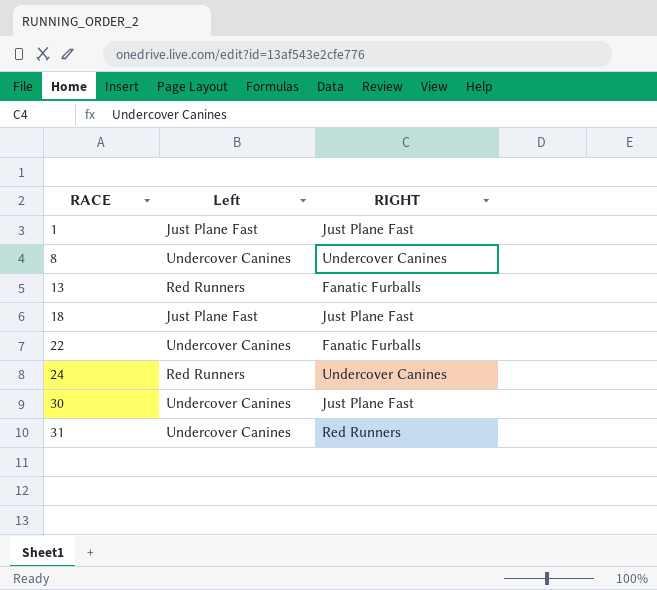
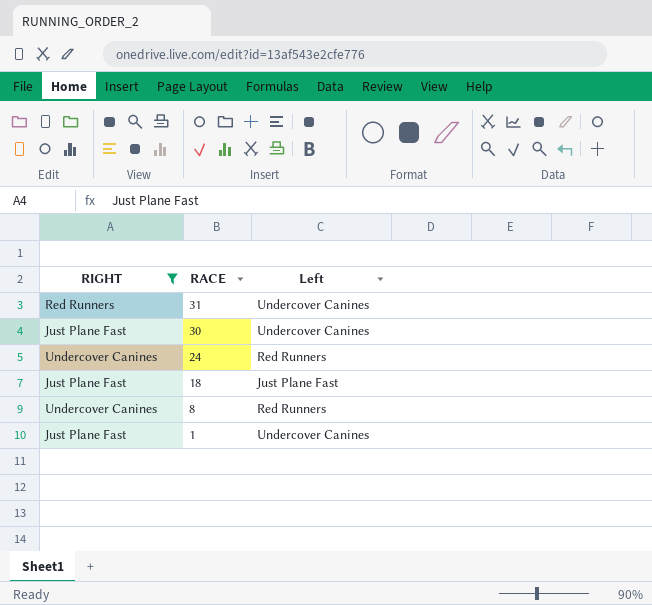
filter: none -> RIGHT != Fanatic Furballs
row order: RACE ascending -> RACE descending
column RIGHT | position: 3 -> 1
8 | Left: Undercover Canines -> Red Runners
1 | Left: Just Plane Fast -> Undercover Canines

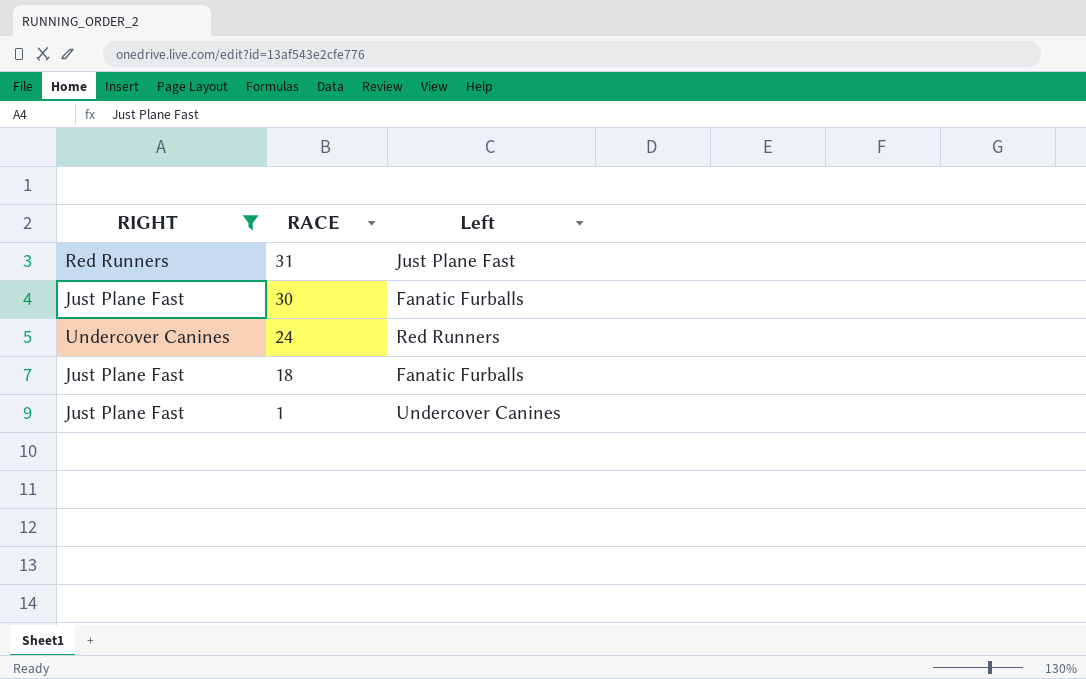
row 8: Undercover Canines | Red Runners -> none
31 | Left: Undercover Canines -> Just Plane Fast
30 | Left: Undercover Canines -> Fanatic Furballs
18 | Left: Just Plane Fast -> Fanatic Furballs

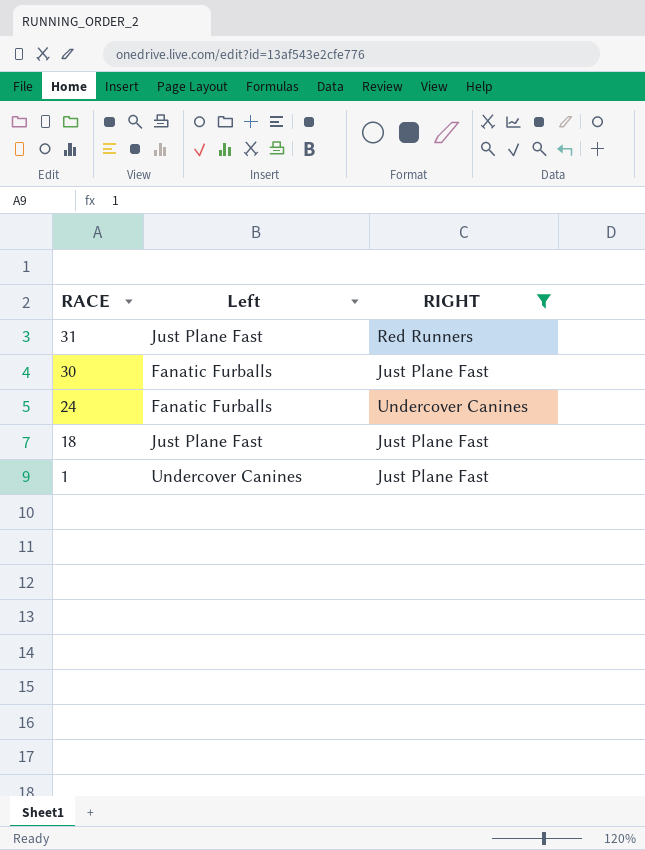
column RIGHT | position: 1 -> 3
24 | Left: Red Runners -> Fanatic Furballs
18 | Left: Fanatic Furballs -> Just Plane Fast

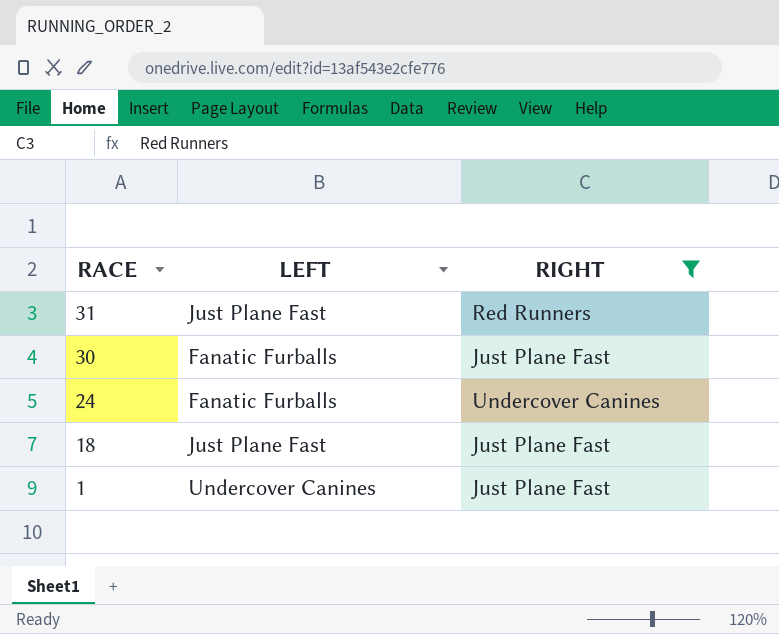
column name: Left -> LEFT

